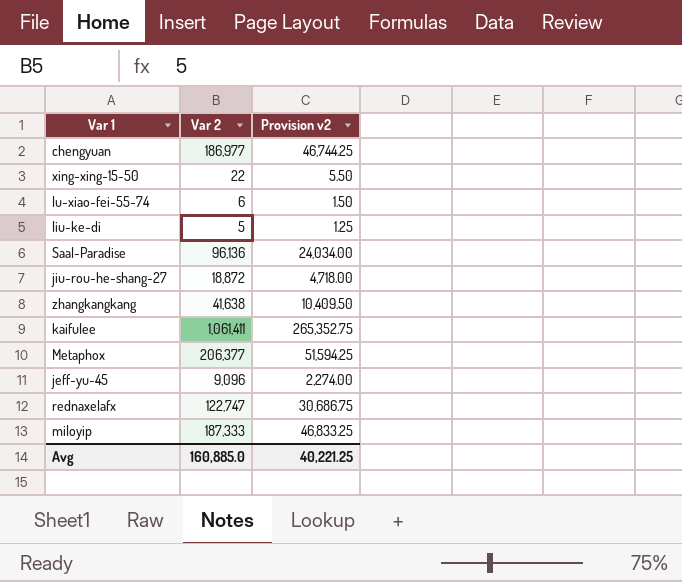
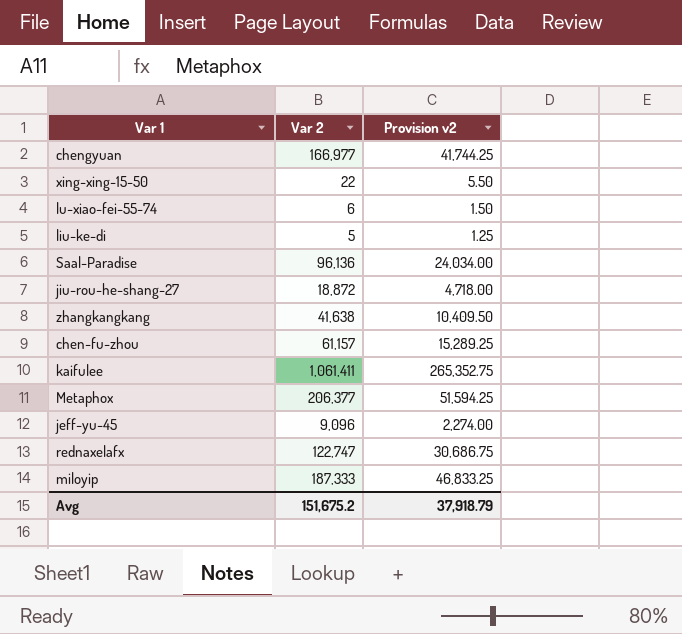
chengyuan | Var 2: 186,977 -> 166,977
chengyuan | Provision v2: 46,744.25 -> 41,744.25
row chen-fu-zhou: none -> 61,157 | 15,289.25
Avg | Var 2: 160,885.0 -> 151,675.2
Avg | Provision v2: 40,221.25 -> 37,918.79

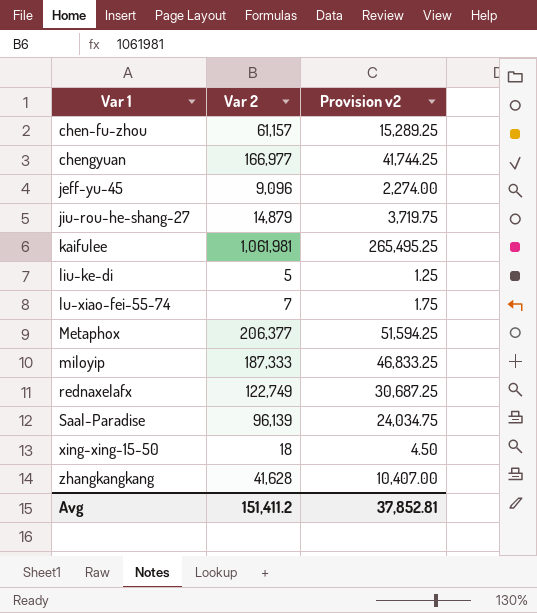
row order: none -> Var 1 ascending
jiu-rou-he-shang-27 | Var 2: 18,872 -> 14,879
jiu-rou-he-shang-27 | Provision v2: 4,718.00 -> 3,719.75
kaifulee | Var 2: 1,061,411 -> 1,061,981
kaifulee | Provision v2: 265,352.75 -> 265,495.25
lu-xiao-fei-55-74 | Var 2: 6 -> 7
lu-xiao-fei-55-74 | Provision v2: 1.50 -> 1.75
rednaxelafx | Var 2: 122,747 -> 122,749
rednaxelafx | Provision v2: 30,686.75 -> 30,687.25
Saal-Paradise | Var 2: 96,136 -> 96,139
Saal-Paradise | Provision v2: 24,034.00 -> 24,034.75
xing-xing-15-50 | Var 2: 22 -> 18
xing-xing-15-50 | Provision v2: 5.50 -> 4.50
zhangkangkang | Var 2: 41,638 -> 41,628
zhangkangkang | Provision v2: 10,409.50 -> 10,407.00
Avg | Var 2: 151,675.2 -> 151,411.2
Avg | Provision v2: 37,918.79 -> 37,852.81

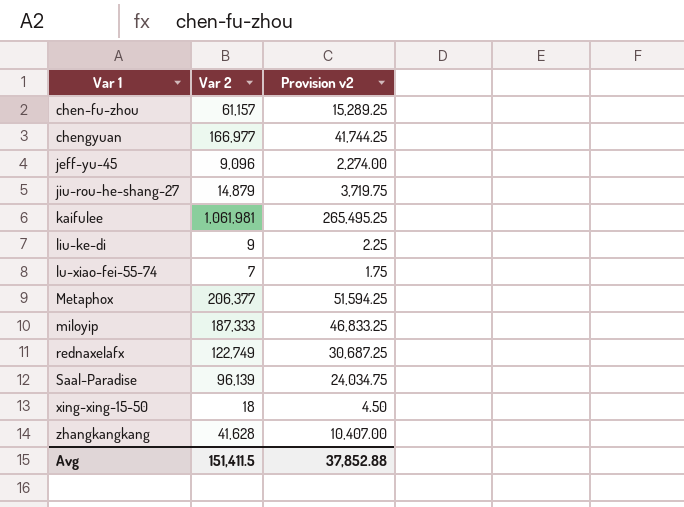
liu-ke-di | Var 2: 5 -> 9
liu-ke-di | Provision v2: 1.25 -> 2.25
Avg | Var 2: 151,411.2 -> 151,411.5
Avg | Provision v2: 37,852.81 -> 37,852.88

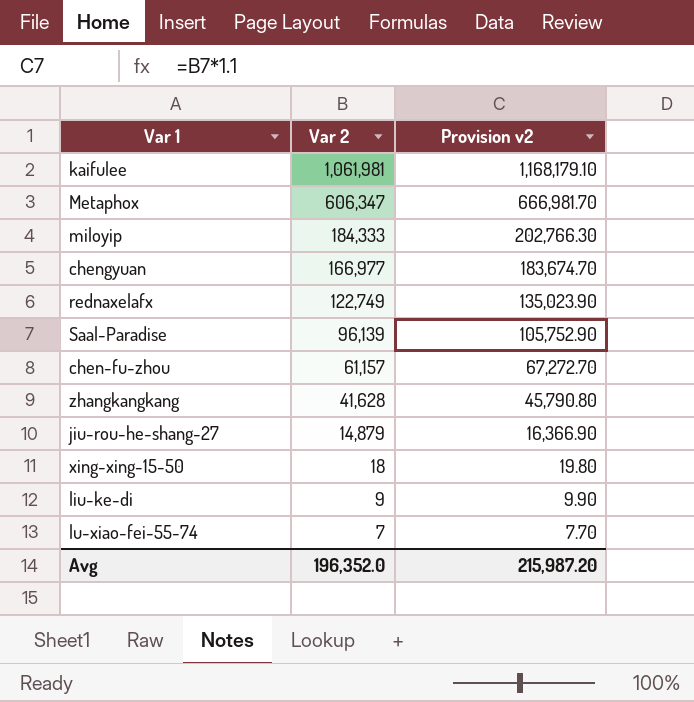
row order: Var 1 ascending -> Var 2 descending
column Provision v2 | formula: [Var 2] * 0.25 -> [Var 2] * 1.1
row jeff-yu-45: 9,096 | 2,274.00 -> none
Metaphox | Var 2: 206,377 -> 606,347
miloyip | Var 2: 187,333 -> 184,333
Avg | Var 2: 151,411.5 -> 196,352.0
Avg | Provision v2: 37,852.88 -> 215,987.20

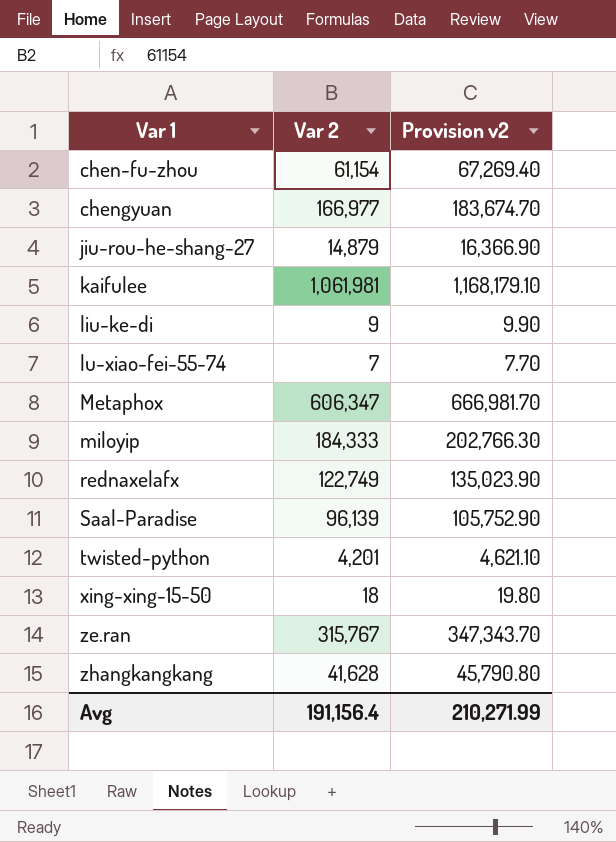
row order: Var 2 descending -> Var 1 ascending
chen-fu-zhou | Var 2: 61,157 -> 61,154
chen-fu-zhou | Provision v2: 67,272.70 -> 67,269.40
row twisted-python: none -> 4,201 | 4,621.10
row ze.ran: none -> 315,767 | 347,343.70
Avg | Var 2: 196,352.0 -> 191,156.4
Avg | Provision v2: 215,987.20 -> 210,271.99

